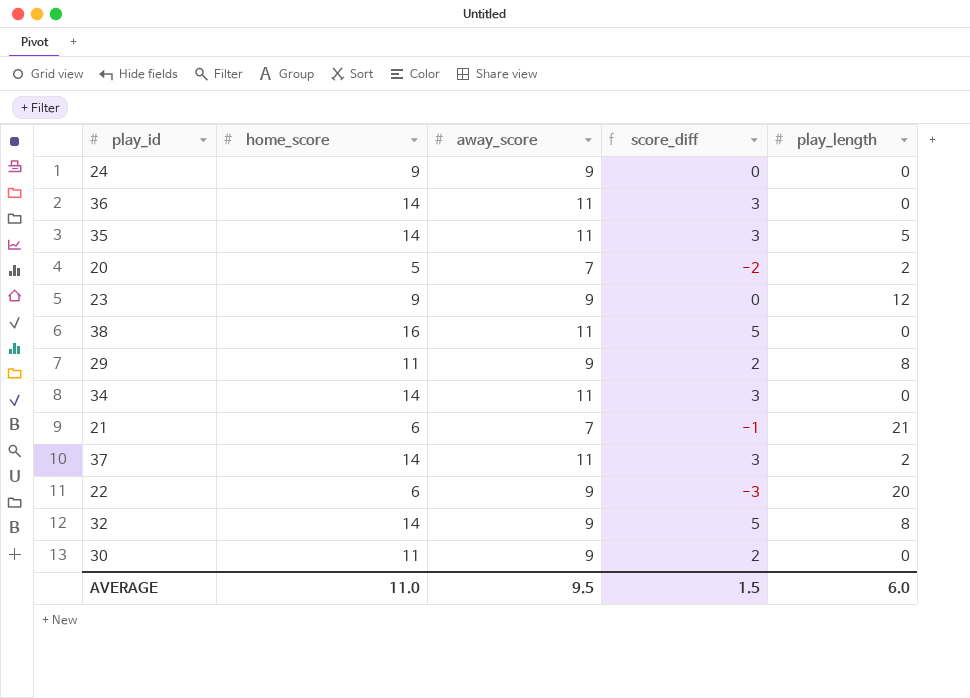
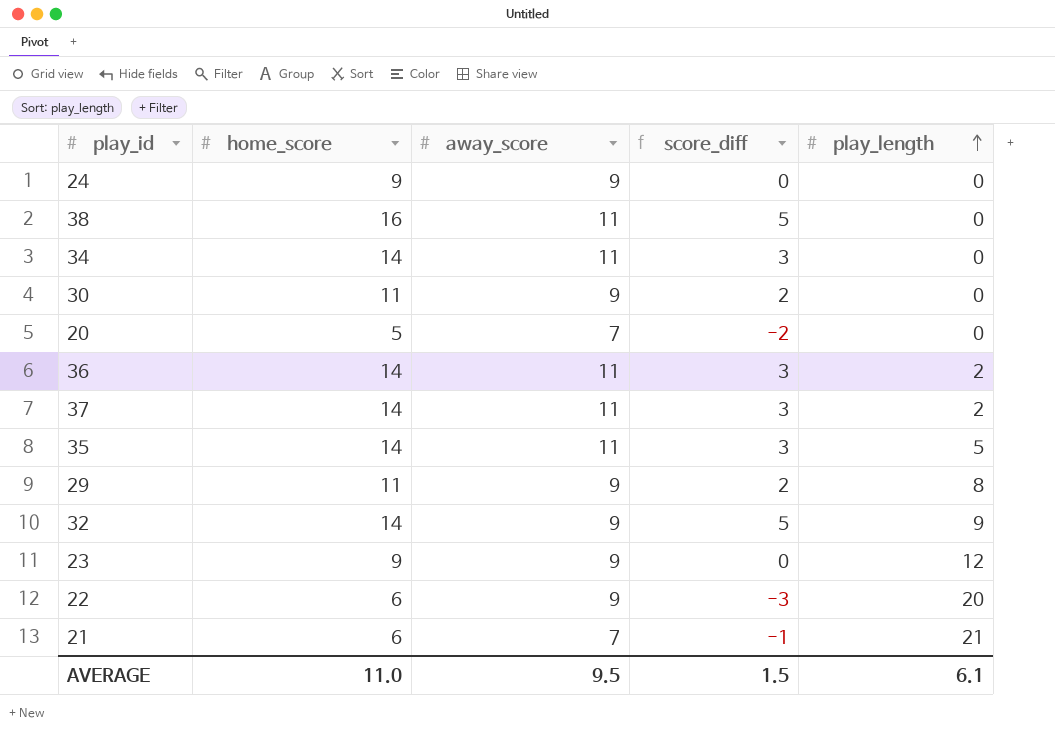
row order: none -> play_length ascending
20 | play_length: 2 -> 0
36 | play_length: 0 -> 2
32 | play_length: 8 -> 9
AVERAGE | play_length: 6.0 -> 6.1

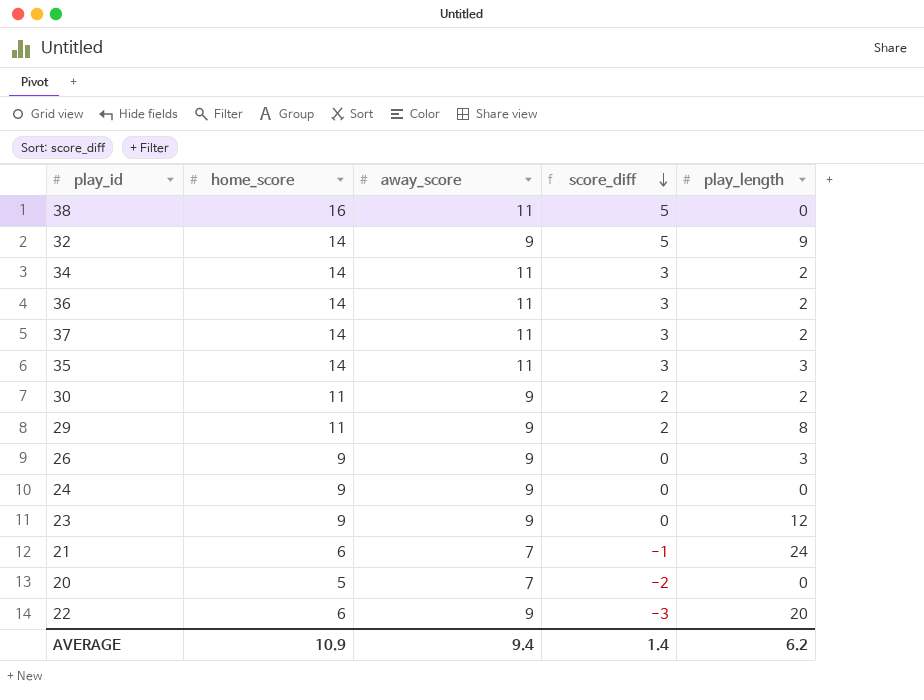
row order: play_length ascending -> score_diff descending
34 | play_length: 0 -> 2
35 | play_length: 5 -> 3
30 | play_length: 0 -> 2
row 26: none -> 9 | 9 | 0 | 3
21 | play_length: 21 -> 24
AVERAGE | home_score: 11.0 -> 10.9
AVERAGE | away_score: 9.5 -> 9.4
AVERAGE | score_diff: 1.5 -> 1.4
AVERAGE | play_length: 6.1 -> 6.2

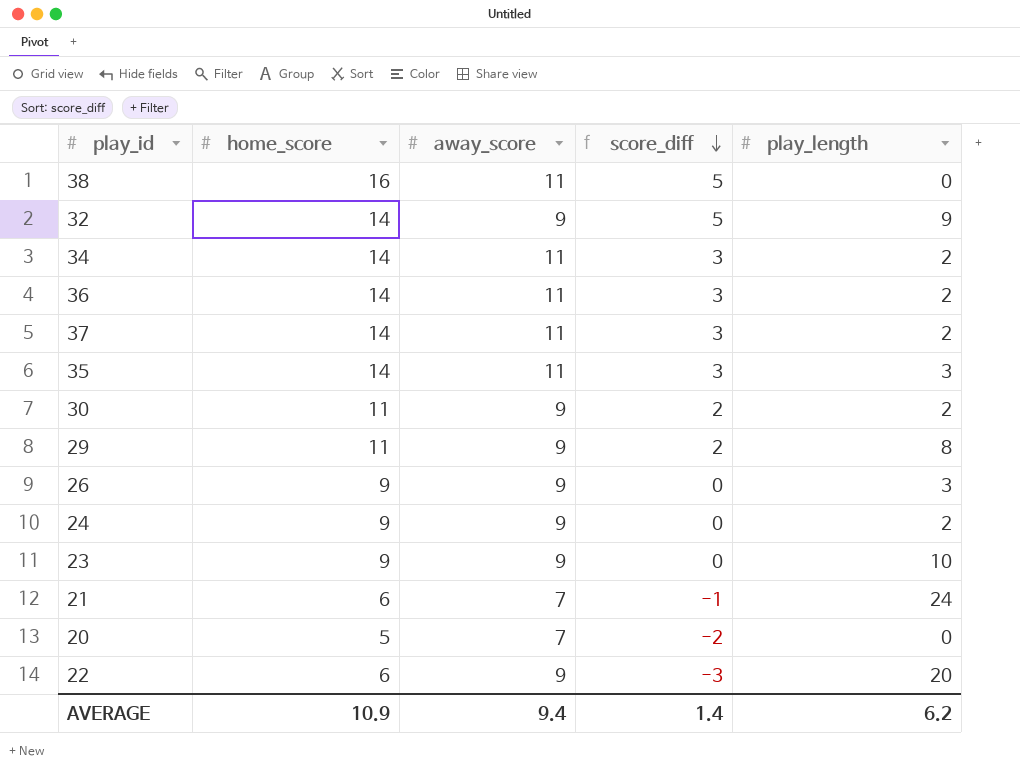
24 | play_length: 0 -> 2
23 | play_length: 12 -> 10

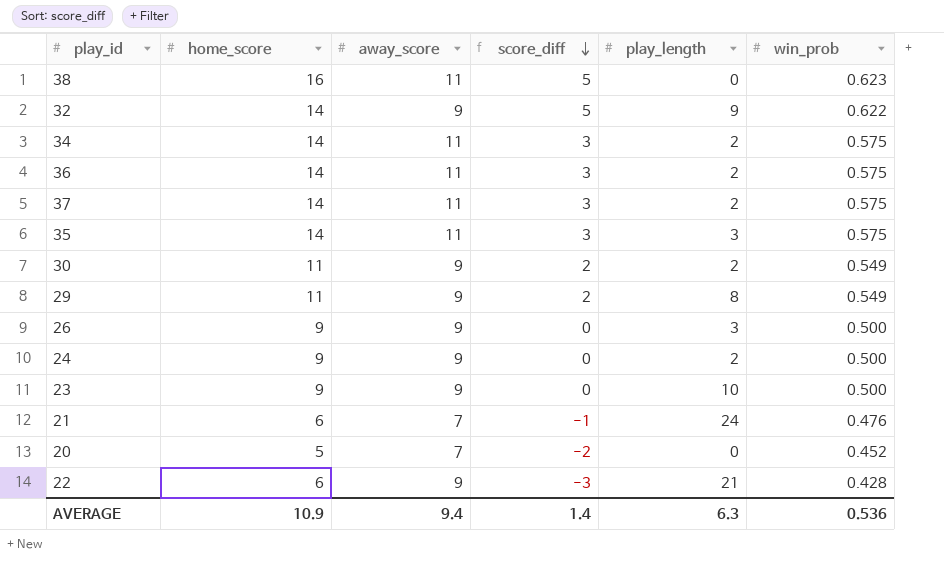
column win_prob | position: none -> 6
22 | play_length: 20 -> 21
AVERAGE | play_length: 6.2 -> 6.3

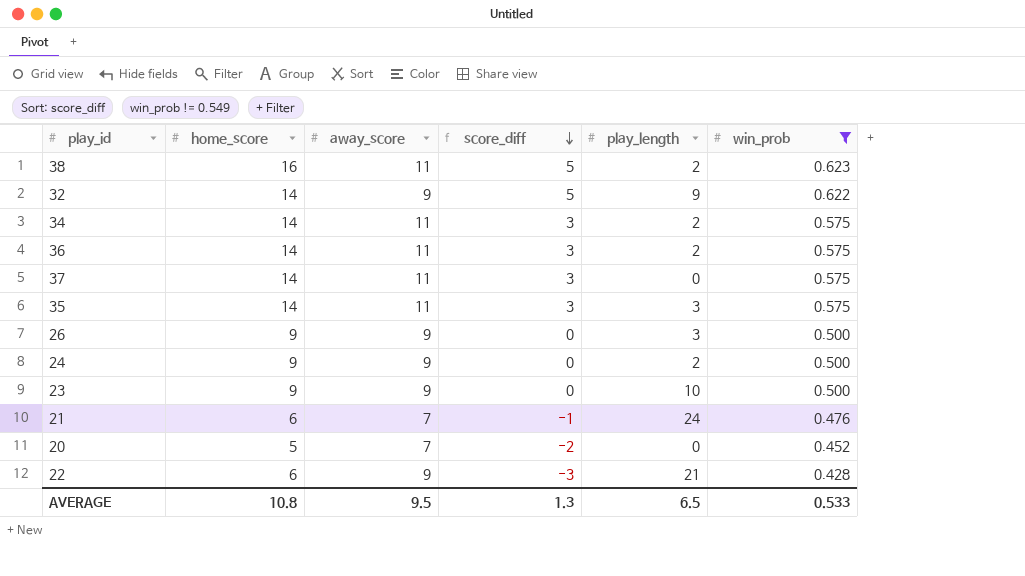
filter: none -> win_prob != 0.549
38 | play_length: 0 -> 2
37 | play_length: 2 -> 0
AVERAGE | home_score: 10.9 -> 10.8
AVERAGE | away_score: 9.4 -> 9.5
AVERAGE | score_diff: 1.4 -> 1.3
AVERAGE | play_length: 6.3 -> 6.5
AVERAGE | win_prob: 0.536 -> 0.533

